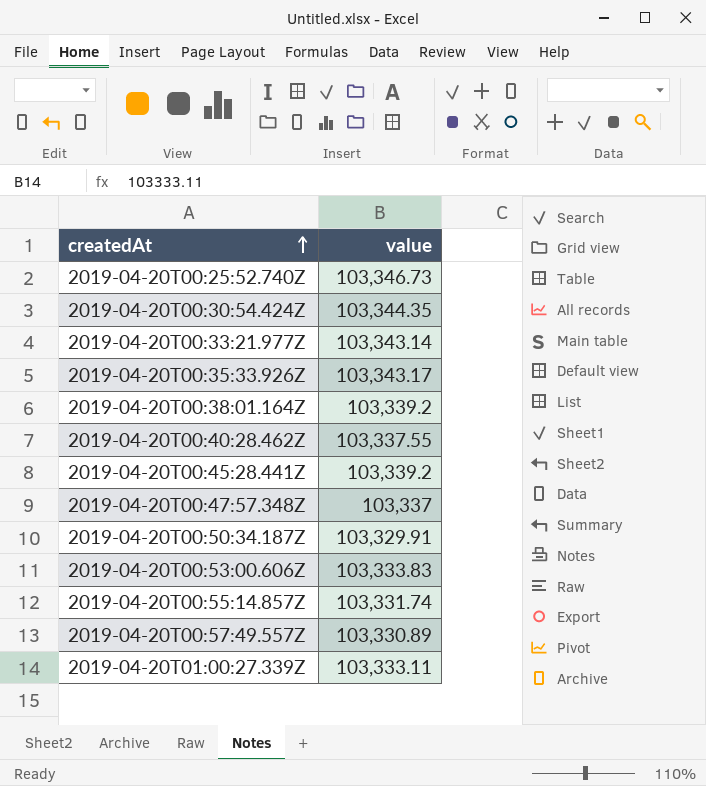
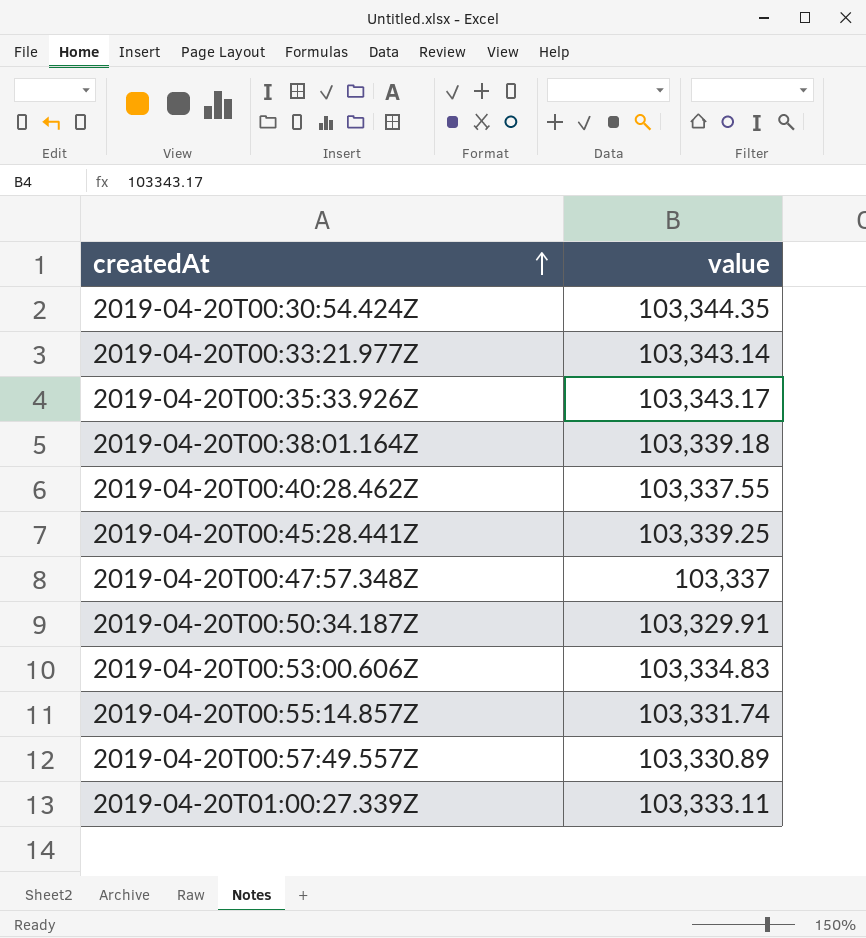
row 2019-04-20T00:25:52.740Z: 103,346.73 -> none
2019-04-20T00:38:01.164Z | value: 103,339.2 -> 103,339.18
2019-04-20T00:45:28.441Z | value: 103,339.2 -> 103,339.25
2019-04-20T00:53:00.606Z | value: 103,333.83 -> 103,334.83

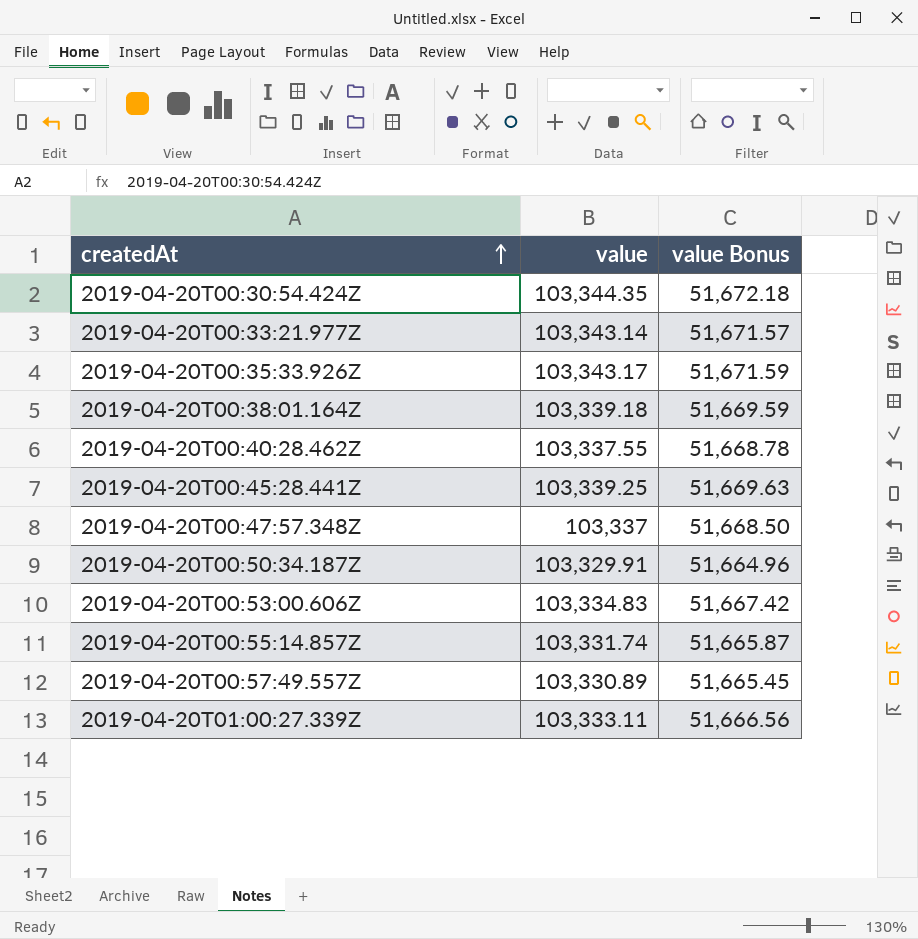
column value Bonus | formula: none -> [value] * 0.5

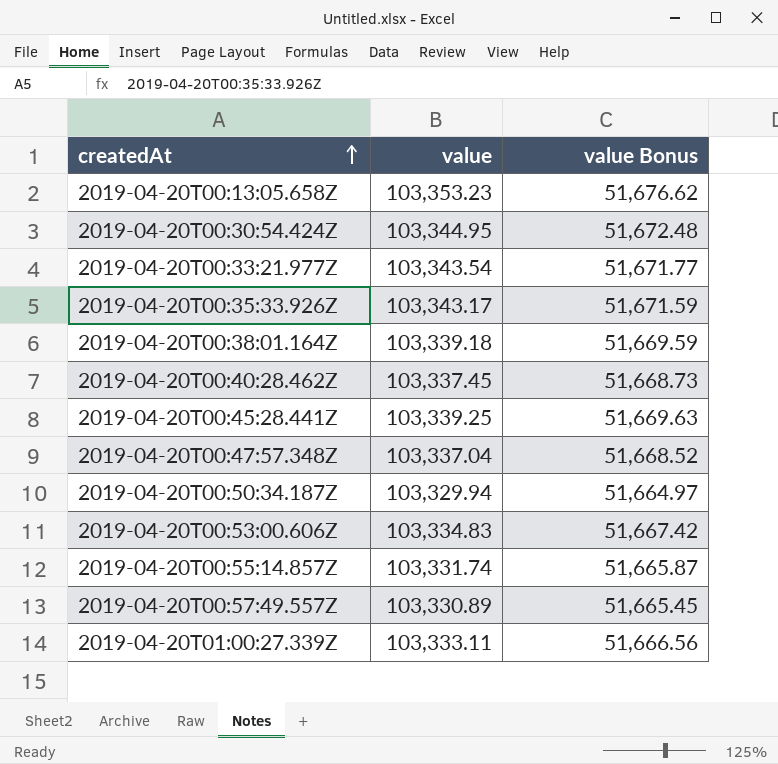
row 2019-04-20T00:13:05.658Z: none -> 103,353.23 | 51,676.62
2019-04-20T00:30:54.424Z | value: 103,344.35 -> 103,344.95
2019-04-20T00:30:54.424Z | value Bonus: 51,672.18 -> 51,672.48
2019-04-20T00:33:21.977Z | value: 103,343.14 -> 103,343.54
2019-04-20T00:33:21.977Z | value Bonus: 51,671.57 -> 51,671.77
2019-04-20T00:40:28.462Z | value: 103,337.55 -> 103,337.45
2019-04-20T00:40:28.462Z | value Bonus: 51,668.78 -> 51,668.73
2019-04-20T00:47:57.348Z | value: 103,337 -> 103,337.04
2019-04-20T00:47:57.348Z | value Bonus: 51,668.50 -> 51,668.52
2019-04-20T00:50:34.187Z | value: 103,329.91 -> 103,329.94
2019-04-20T00:50:34.187Z | value Bonus: 51,664.96 -> 51,664.97

